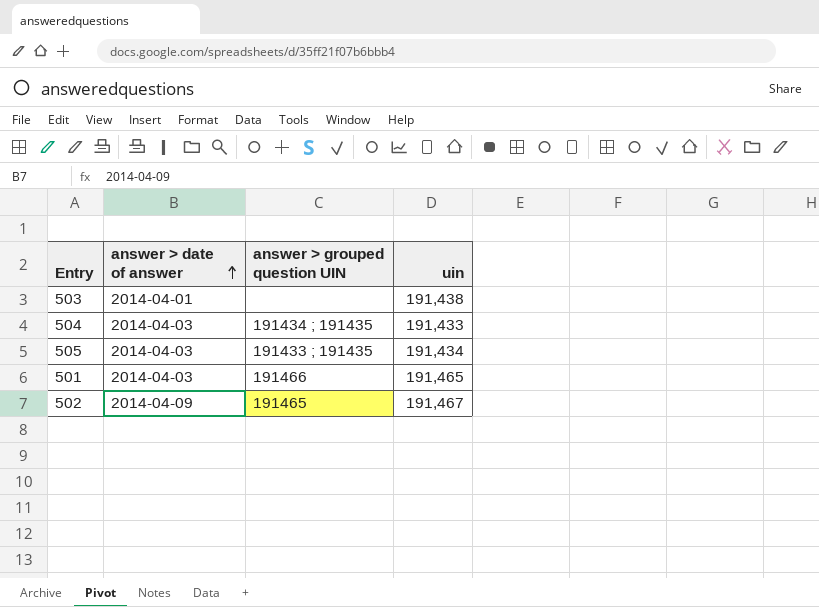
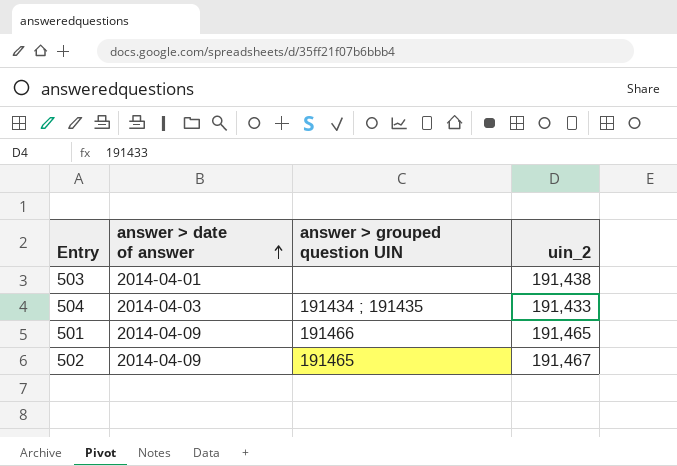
column name: uin -> uin_2
row 505: 2014-04-03 | 191433 ; 191435 | 191,434 -> none
501 | answer > date of answer: 2014-04-03 -> 2014-04-09

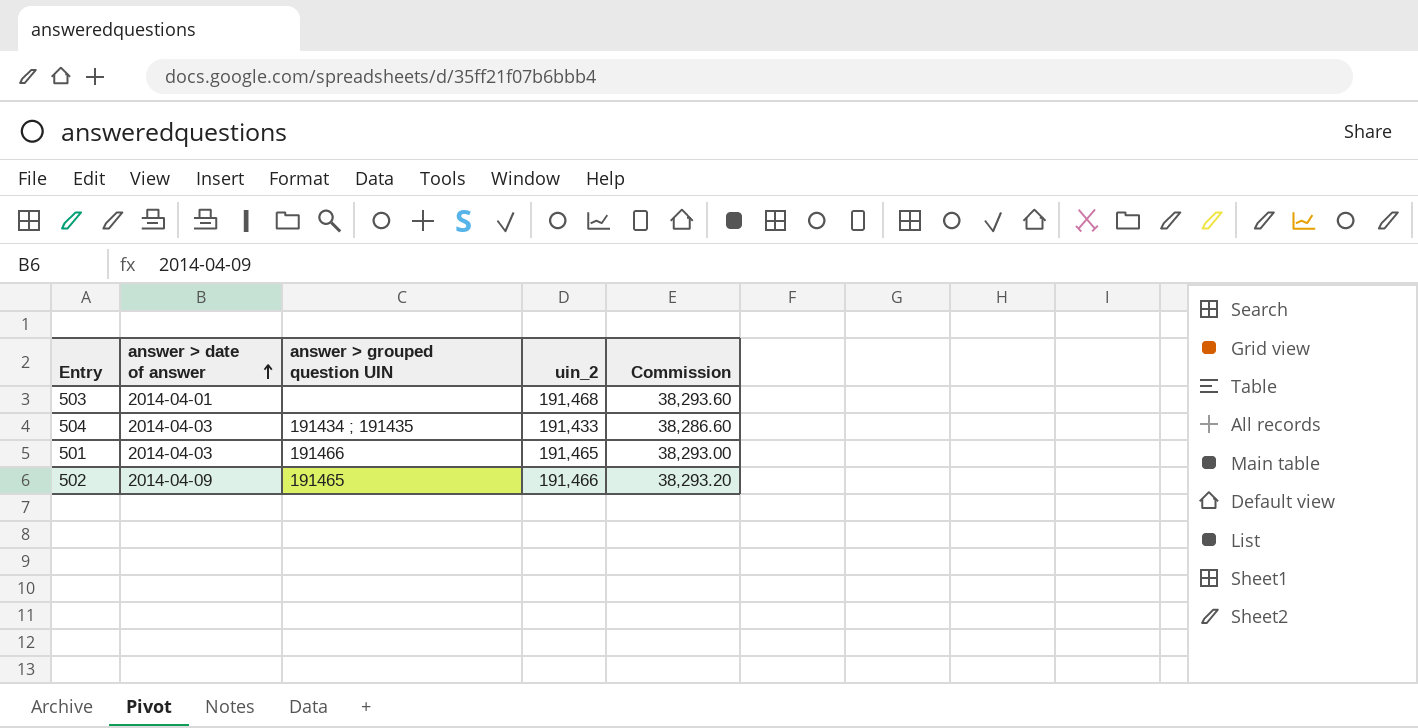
column Commission | formula: none -> [uin_2] * 0.2
503 | uin_2: 191,438 -> 191,468
501 | answer > date of answer: 2014-04-09 -> 2014-04-03
502 | uin_2: 191,467 -> 191,466

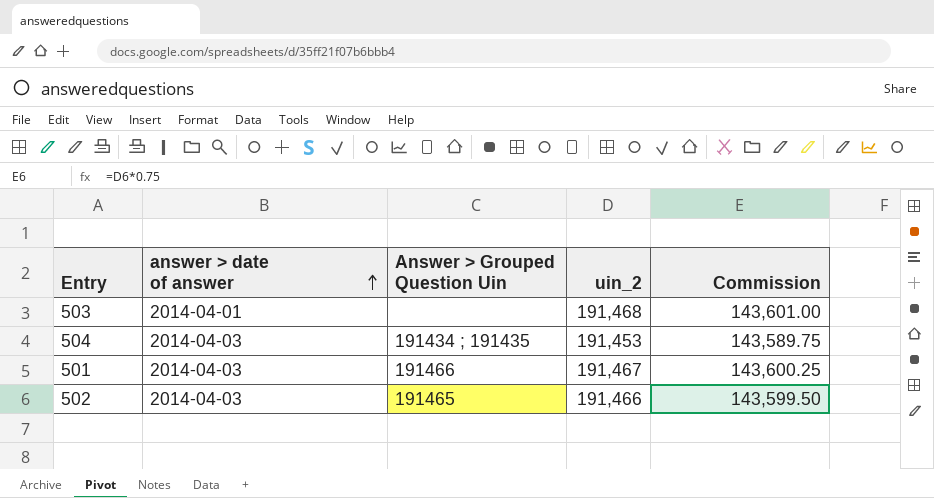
column name: answer > grouped question UIN -> Answer > Grouped Question Uin
column Commission | formula: [uin_2] * 0.2 -> [uin_2] * 0.75
504 | uin_2: 191,433 -> 191,453
501 | uin_2: 191,465 -> 191,467
502 | answer > date of answer: 2014-04-09 -> 2014-04-03

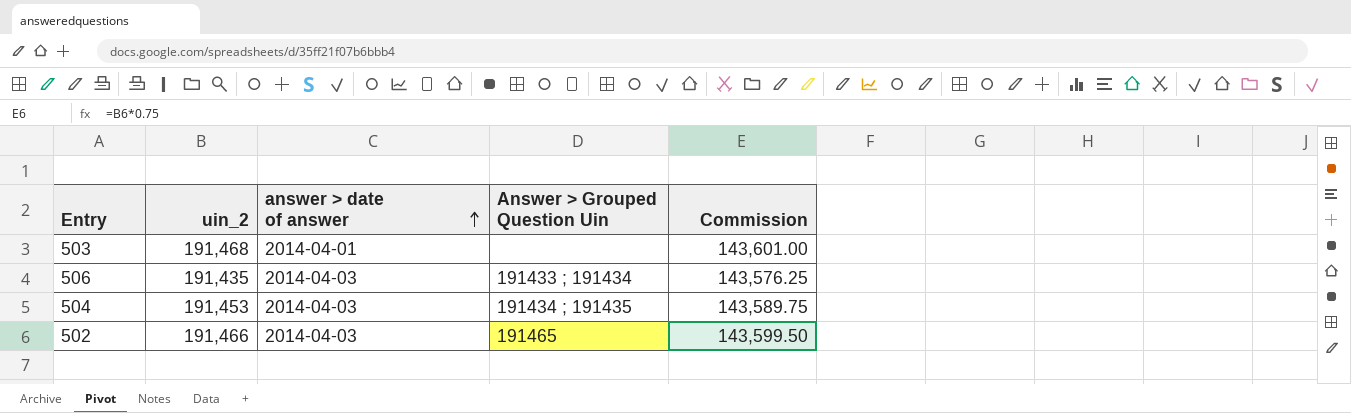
column uin_2 | position: 4 -> 2
row 501: 2014-04-03 | 191466 | 191,467 | 143,600.25 -> none
row 506: none -> 191,435 | 2014-04-03 | 191433 ; 191434 | 143,576.25

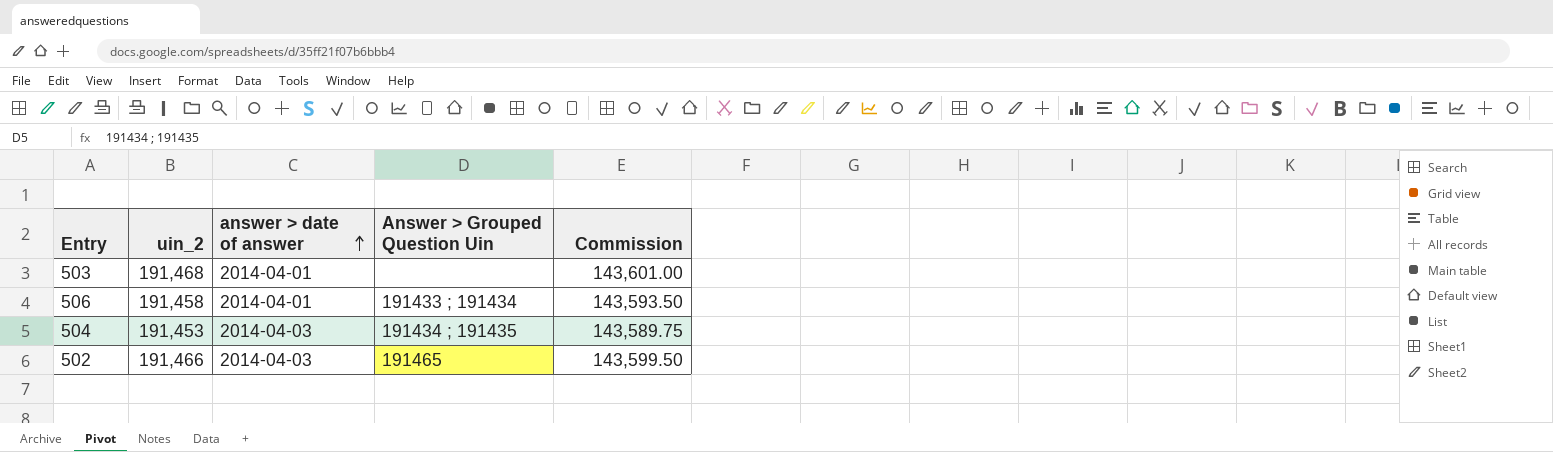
506 | uin_2: 191,435 -> 191,458
506 | answer > date of answer: 2014-04-03 -> 2014-04-01
506 | Commission: 143,576.25 -> 143,593.50

